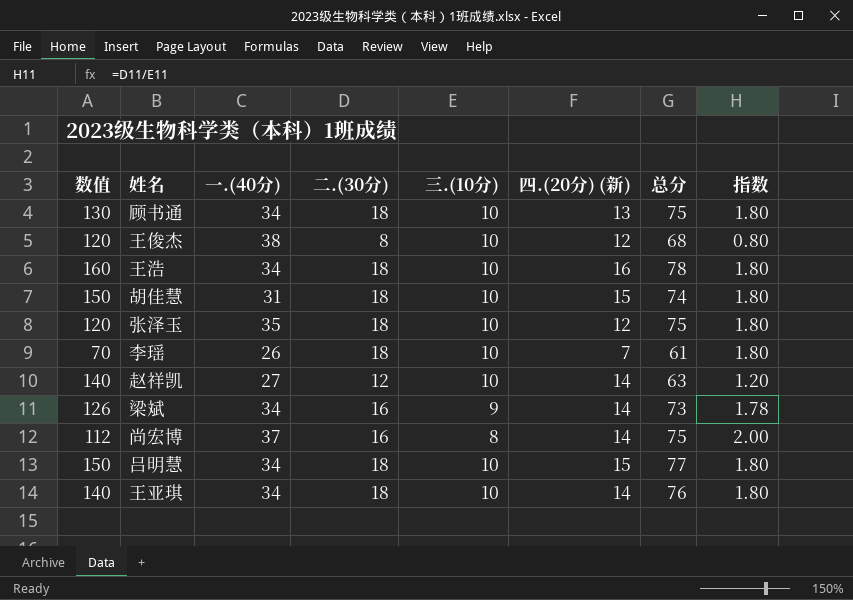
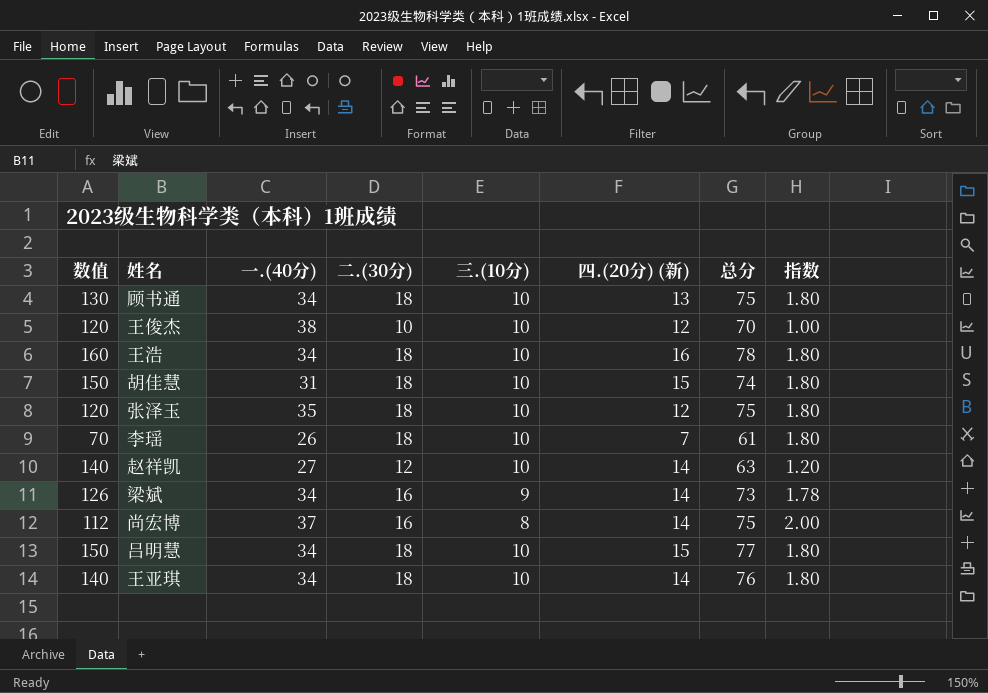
王俊杰 | 二.(30分): 8 -> 10
王俊杰 | 总分: 68 -> 70
王俊杰 | 指数: 0.80 -> 1.00

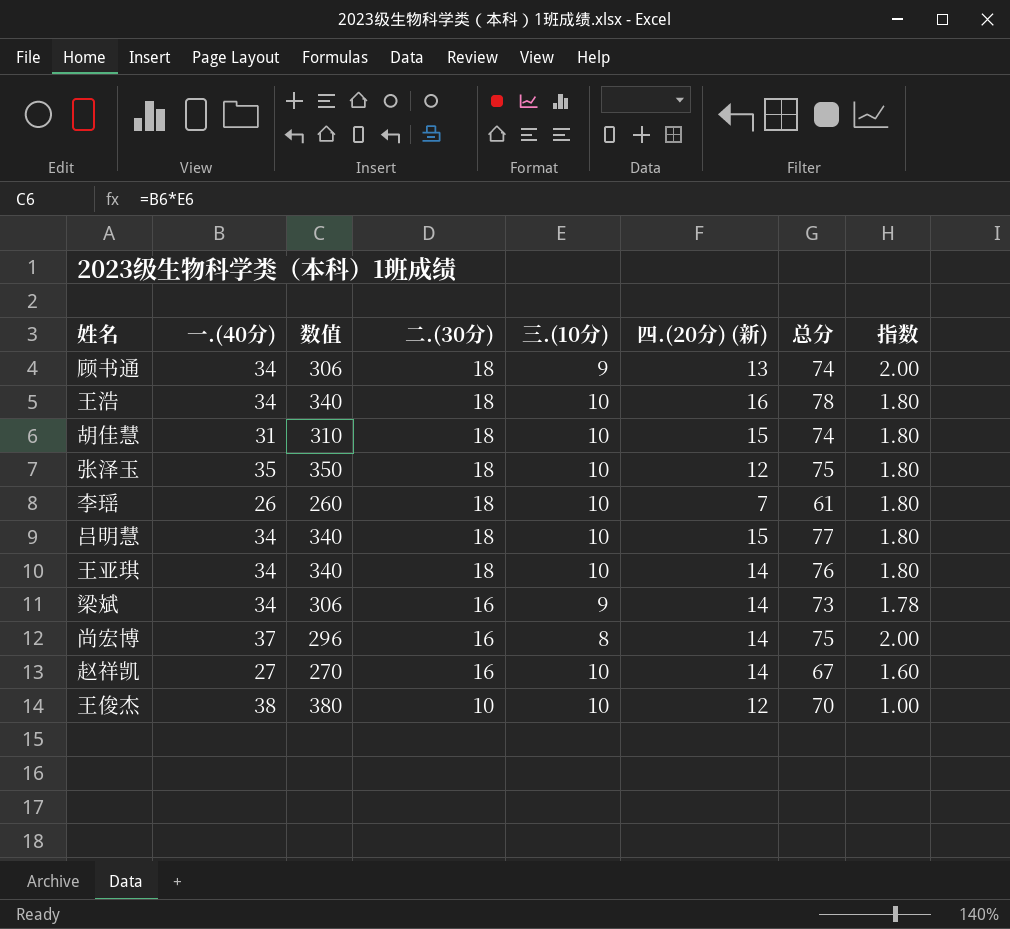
row order: none -> 二.(30分) descending
column 数值 | formula: [三.(10分)] * [四.(20分) (新)] -> [一.(40分)] * [三.(10分)]
column 数值 | position: 1 -> 3
顾书通 | 三.(10分): 10 -> 9
顾书通 | 总分: 75 -> 74
顾书通 | 指数: 1.80 -> 2.00
赵祥凯 | 二.(30分): 12 -> 16
赵祥凯 | 总分: 63 -> 67
赵祥凯 | 指数: 1.20 -> 1.60

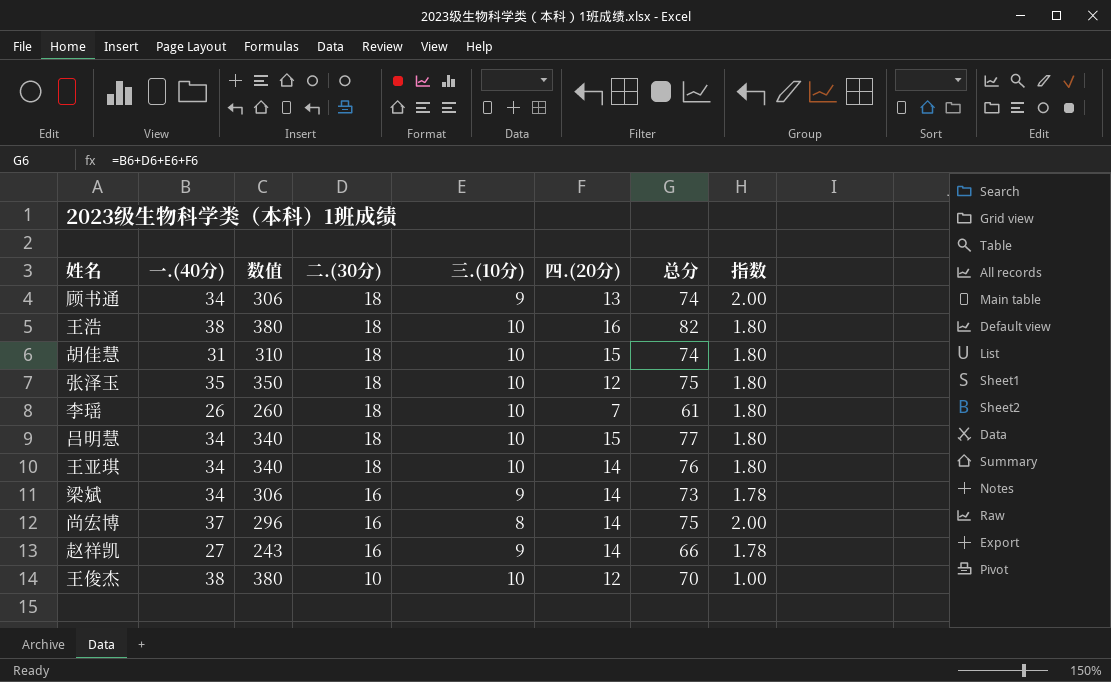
column name: 四.(20分) (新) -> 四.(20分)
王浩 | 一.(40分): 34 -> 38
王浩 | 数值: 340 -> 380
王浩 | 总分: 78 -> 82
赵祥凯 | 数值: 270 -> 243
赵祥凯 | 三.(10分): 10 -> 9
赵祥凯 | 总分: 67 -> 66
赵祥凯 | 指数: 1.60 -> 1.78

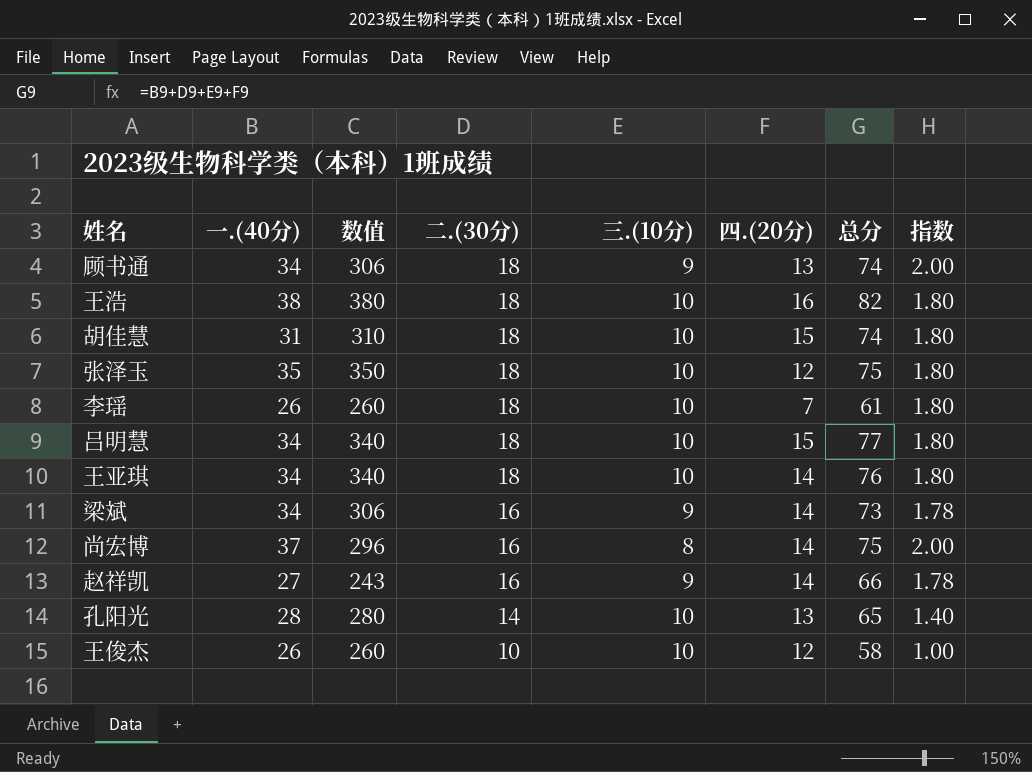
row 孔阳光: none -> 28 | 280 | 14 | 10 | 13 | 65 | 1.40
王俊杰 | 一.(40分): 38 -> 26
王俊杰 | 数值: 380 -> 260
王俊杰 | 总分: 70 -> 58

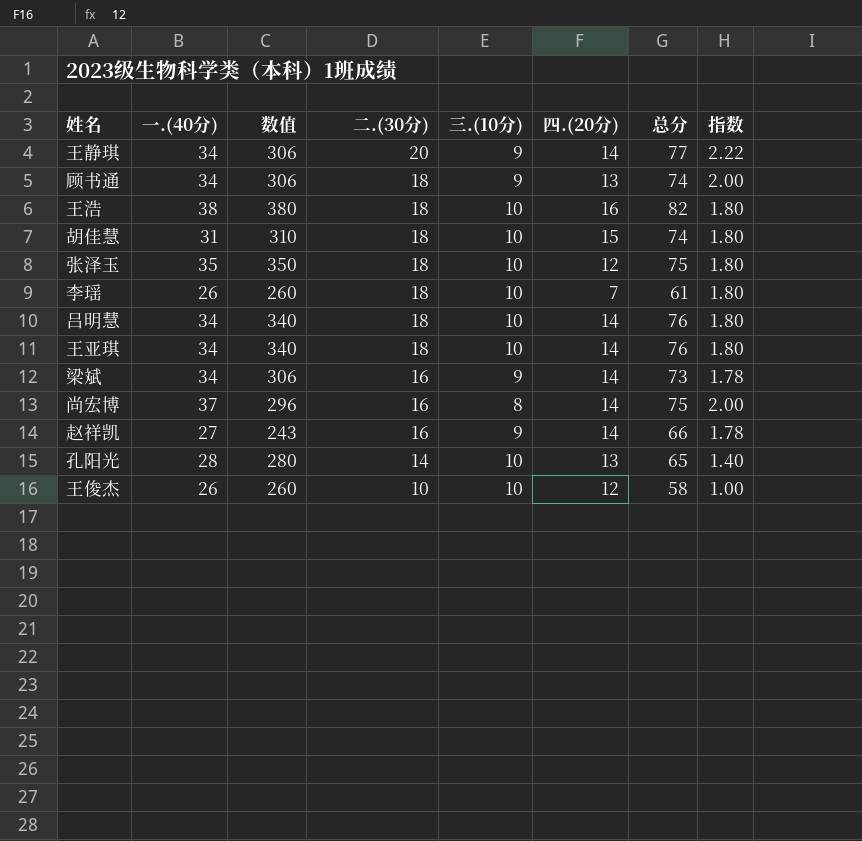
row 王静琪: none -> 34 | 306 | 20 | 9 | 14 | 77 | 2.22
吕明慧 | 四.(20分): 15 -> 14
吕明慧 | 总分: 77 -> 76

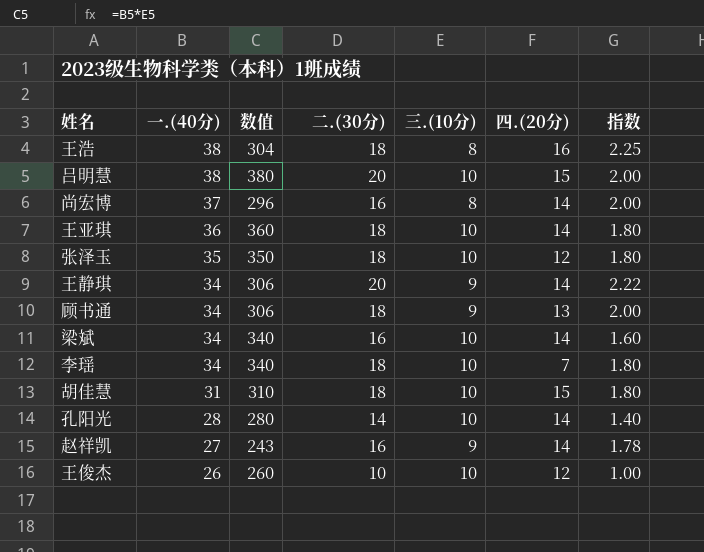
row order: 二.(30分) descending -> 一.(40分) descending
column 总分 | formula: [一.(40分)] + [二.(30分)] + [三.(10分)] + [四.(20分)] -> none
王浩 | 数值: 380 -> 304
王浩 | 三.(10分): 10 -> 8
王浩 | 指数: 1.80 -> 2.25
吕明慧 | 一.(40分): 34 -> 38
吕明慧 | 数值: 340 -> 380
吕明慧 | 二.(30分): 18 -> 20
吕明慧 | 四.(20分): 14 -> 15
吕明慧 | 指数: 1.80 -> 2.00
王亚琪 | 一.(40分): 34 -> 36
王亚琪 | 数值: 340 -> 360
梁斌 | 数值: 306 -> 340
梁斌 | 三.(10分): 9 -> 10
梁斌 | 指数: 1.78 -> 1.60
李瑶 | 一.(40分): 26 -> 34
李瑶 | 数值: 260 -> 340
孔阳光 | 四.(20分): 13 -> 14

